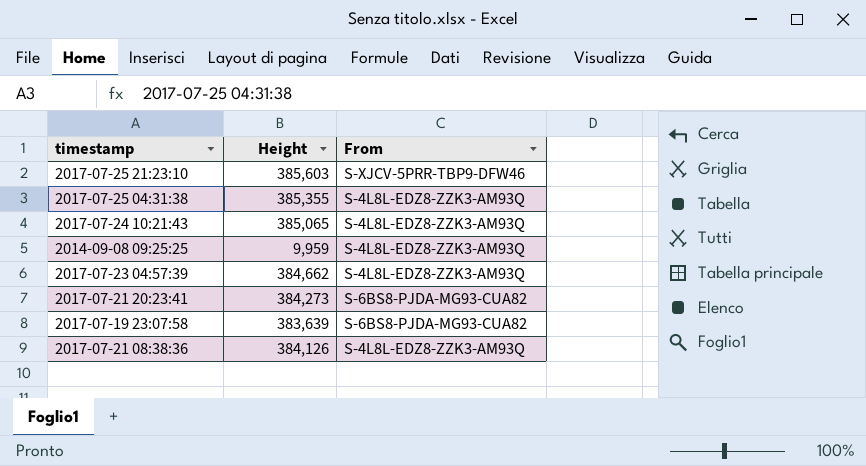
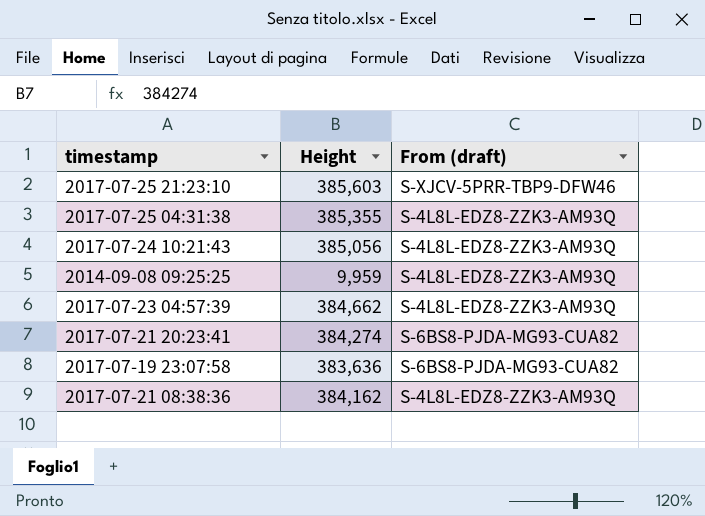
column name: From -> From (draft)
2017-07-24 10:21:43 | Height: 385,065 -> 385,056
2017-07-21 20:23:41 | Height: 384,273 -> 384,274
2017-07-19 23:07:58 | Height: 383,639 -> 383,636
2017-07-21 08:38:36 | Height: 384,126 -> 384,162

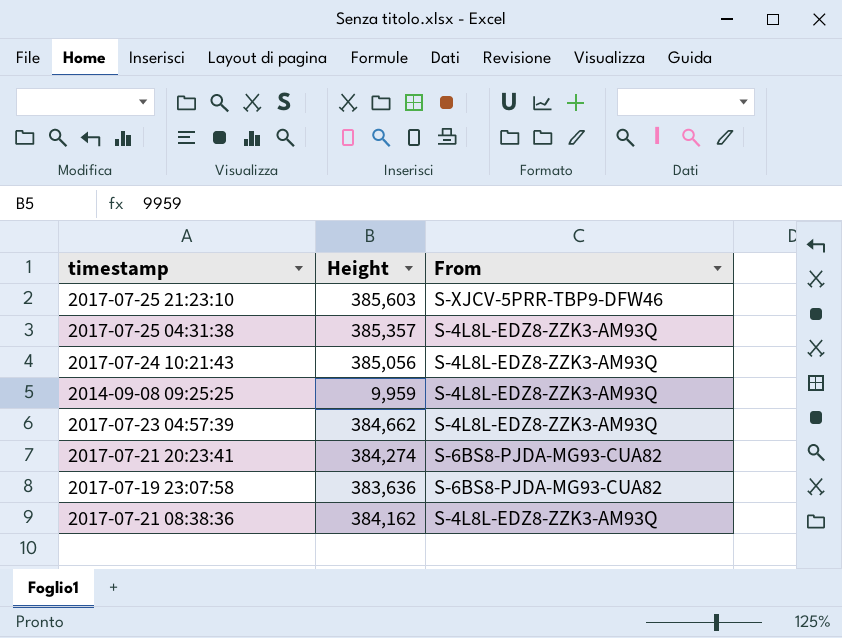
column name: From (draft) -> From
2017-07-25 04:31:38 | Height: 385,355 -> 385,357

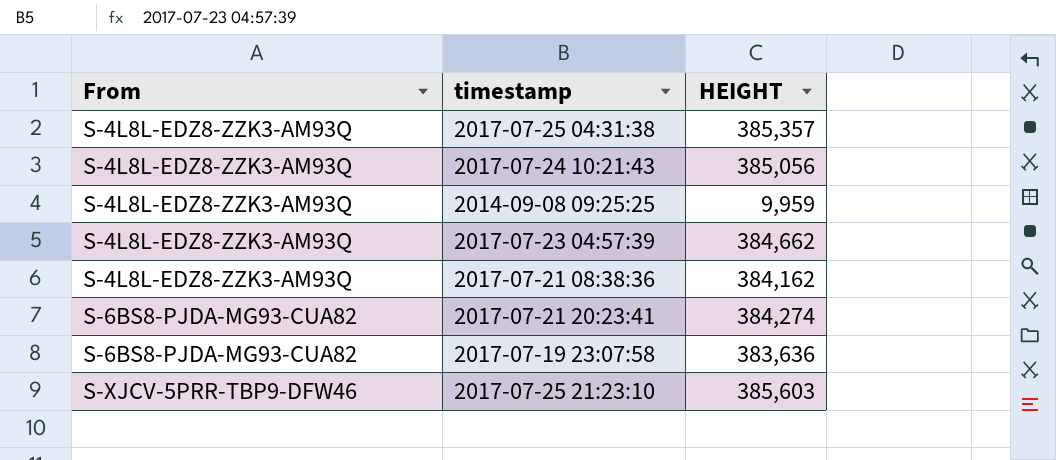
row order: none -> From ascending
column From | position: 3 -> 1
column name: Height -> HEIGHT

